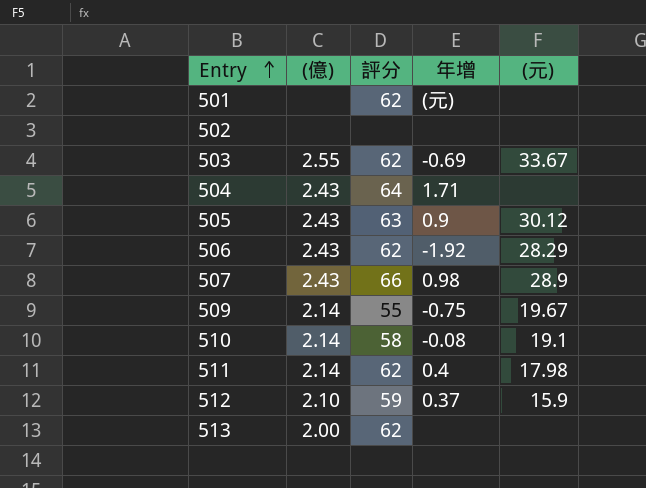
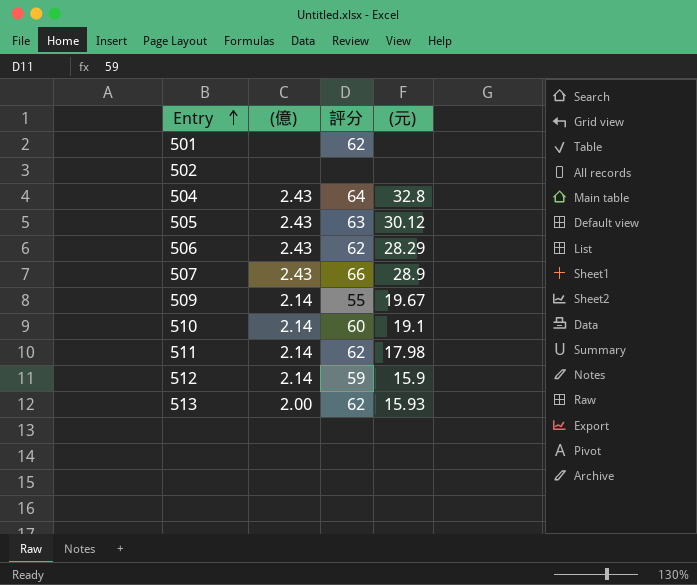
column 年增 | position: 4 -> none
row 503: 2.55 | 62 | -0.69 | 33.67 -> none
504 | (元): none -> 32.8
510 | 評分: 58 -> 60
512 | (億): 2.10 -> 2.14
513 | (元): none -> 15.93

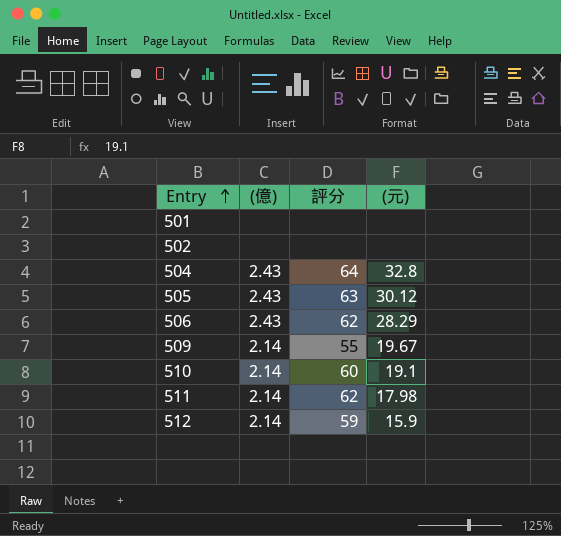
row 507: 2.43 | 66 | 28.9 -> none
row 513: 2.00 | 62 | 15.93 -> none
501 | 評分: 62 -> none

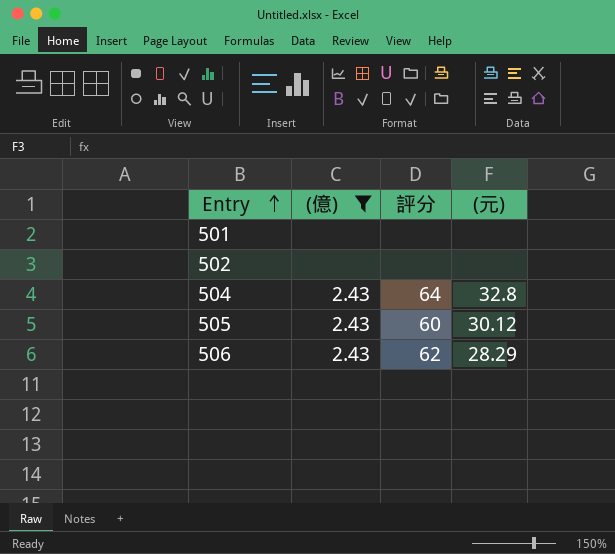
filter: none -> (億) != 2.14
505 | 評分: 63 -> 60

